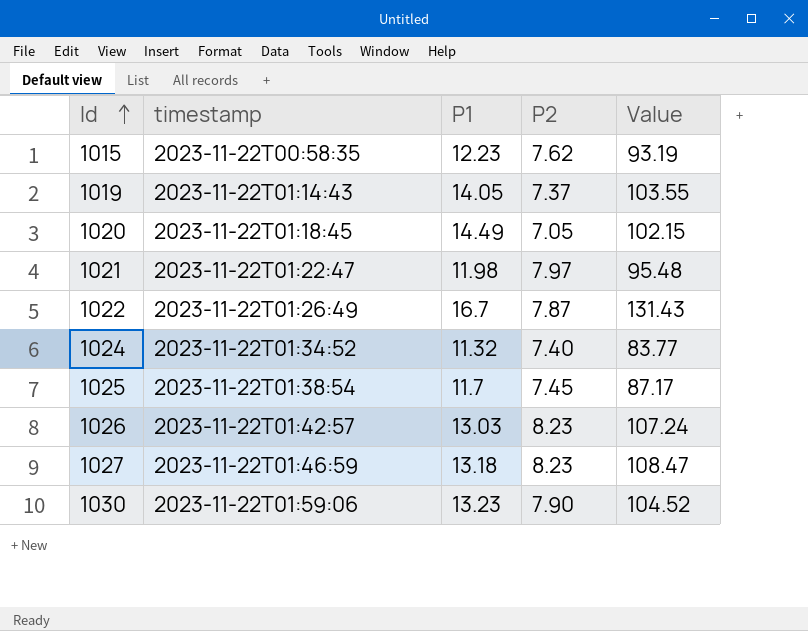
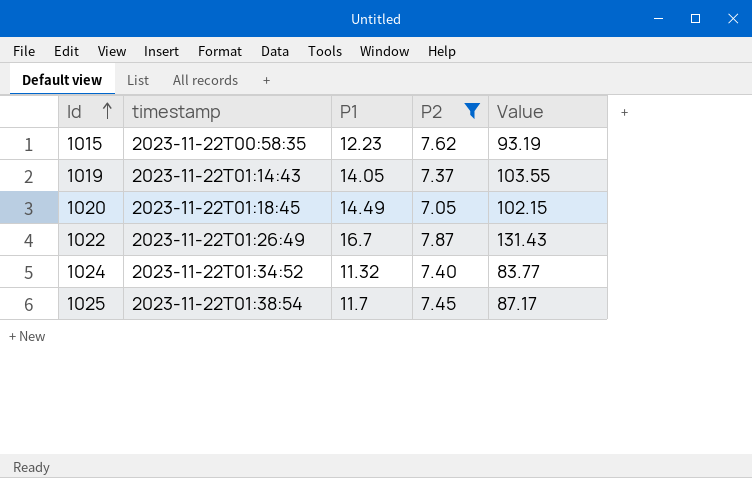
filter: none -> P2 <= 7.87

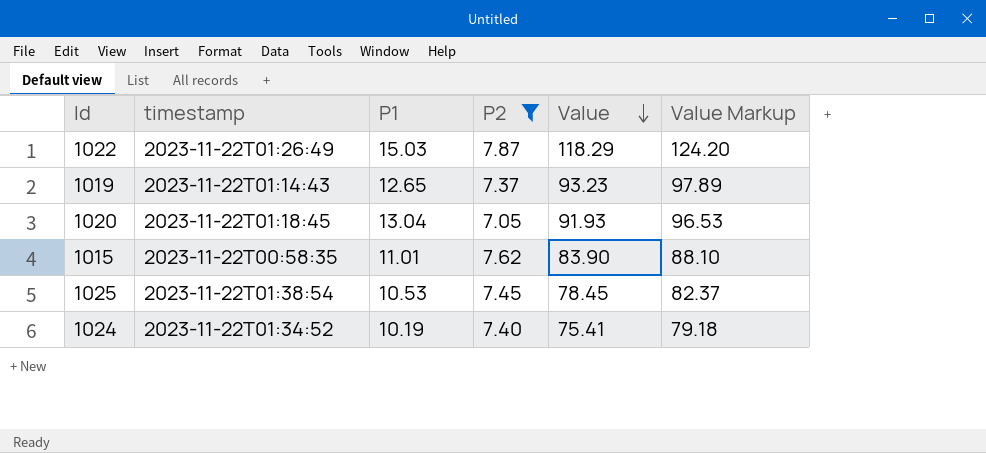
row order: Id ascending -> Value descending
column Value Markup | formula: none -> [Value] * 1.05
1022 | P1: 16.7 -> 15.03
1022 | Value: 131.43 -> 118.29
1019 | P1: 14.05 -> 12.65
1019 | Value: 103.55 -> 93.23
1020 | P1: 14.49 -> 13.04
1020 | Value: 102.15 -> 91.93
1015 | P1: 12.23 -> 11.01
1015 | Value: 93.19 -> 83.90
1025 | P1: 11.7 -> 10.53
1025 | Value: 87.17 -> 78.45
1024 | P1: 11.32 -> 10.19
1024 | Value: 83.77 -> 75.41

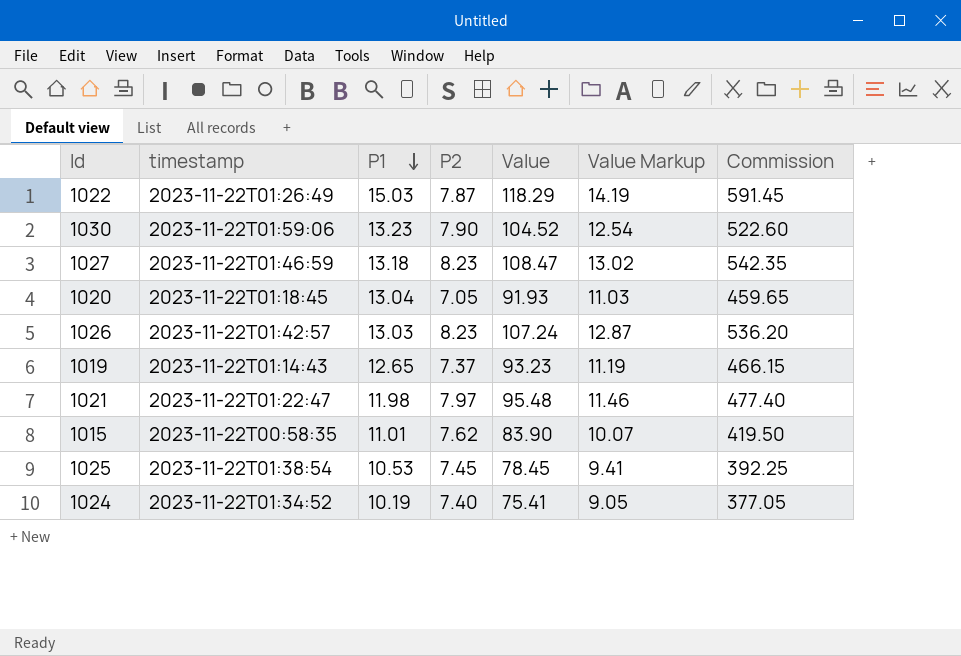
filter: P2 <= 7.87 -> none
row order: Value descending -> P1 descending
column Value Markup | formula: [Value] * 1.05 -> [Value] * 0.12
column Commission | formula: none -> [Value] * 5

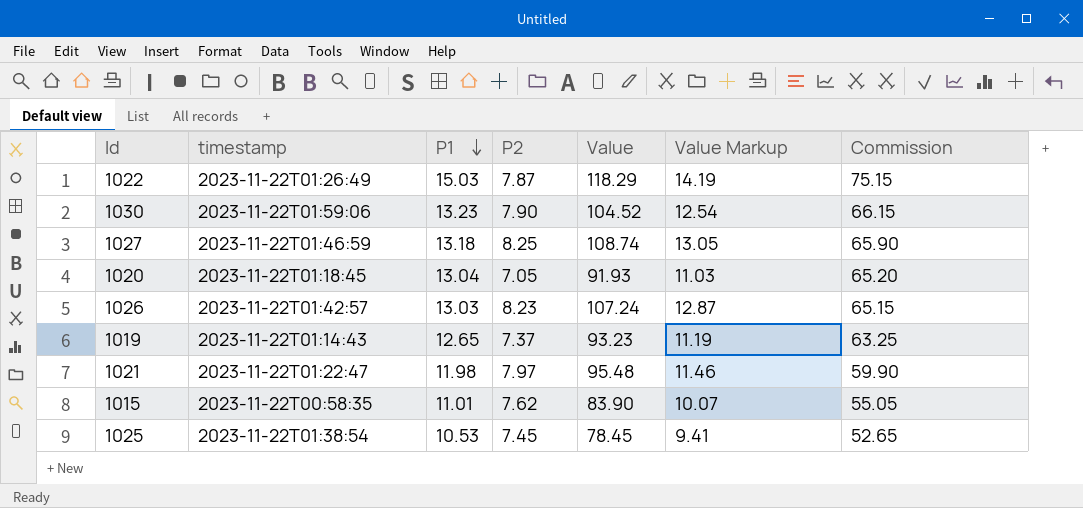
column Commission | formula: [Value] * 5 -> [P1] * 5
row 1024: 2023-11-22T01:34:52 | 10.19 | 7.40 | 75.41 | 9.05 | 377.05 -> none
1027 | P2: 8.23 -> 8.25
1027 | Value: 108.47 -> 108.74
1027 | Value Markup: 13.02 -> 13.05

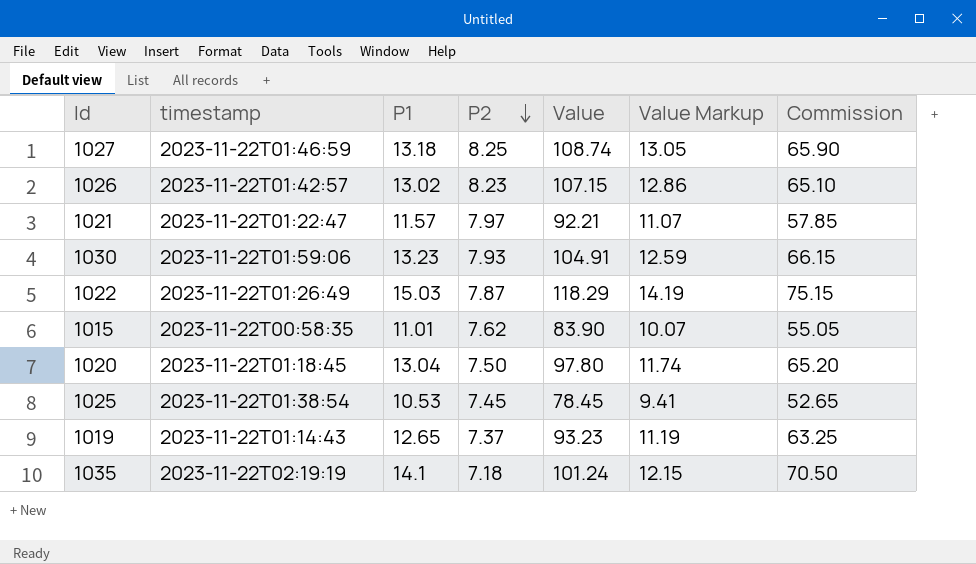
row order: P1 descending -> P2 descending
1026 | P1: 13.03 -> 13.02
1026 | Value: 107.24 -> 107.15
1026 | Value Markup: 12.87 -> 12.86
1026 | Commission: 65.15 -> 65.10
1021 | P1: 11.98 -> 11.57
1021 | Value: 95.48 -> 92.21
1021 | Value Markup: 11.46 -> 11.07
1021 | Commission: 59.90 -> 57.85
1030 | P2: 7.90 -> 7.93
1030 | Value: 104.52 -> 104.91
1030 | Value Markup: 12.54 -> 12.59
1020 | P2: 7.05 -> 7.50
1020 | Value: 91.93 -> 97.80
1020 | Value Markup: 11.03 -> 11.74
row 1035: none -> 2023-11-22T02:19:19 | 14.1 | 7.18 | 101.24 | 12.15 | 70.50

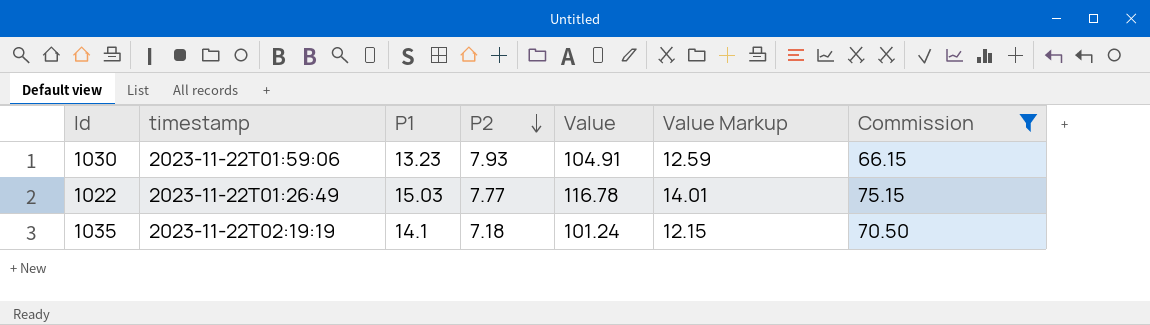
filter: none -> Commission >= 66.15
1022 | P2: 7.87 -> 7.77
1022 | Value: 118.29 -> 116.78
1022 | Value Markup: 14.19 -> 14.01

